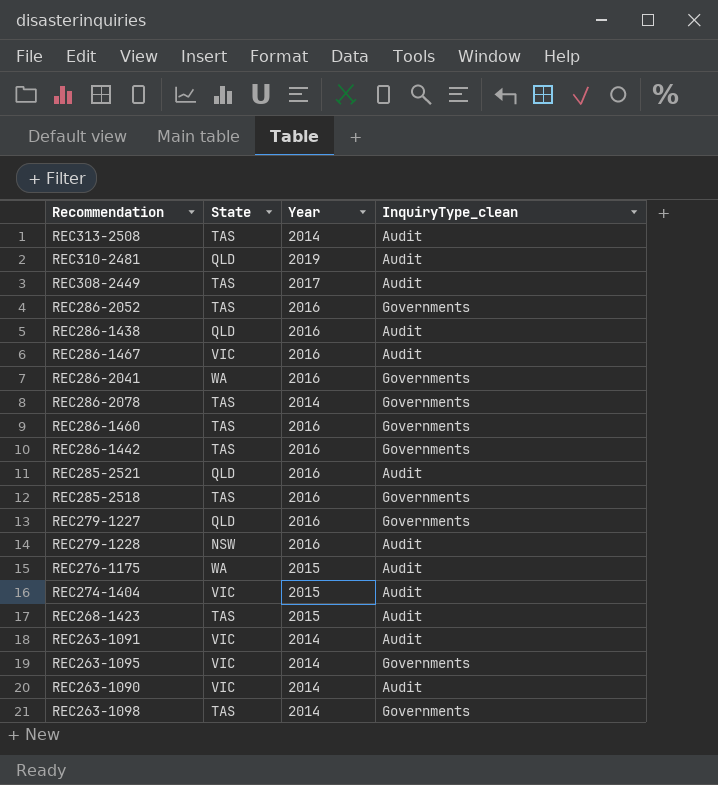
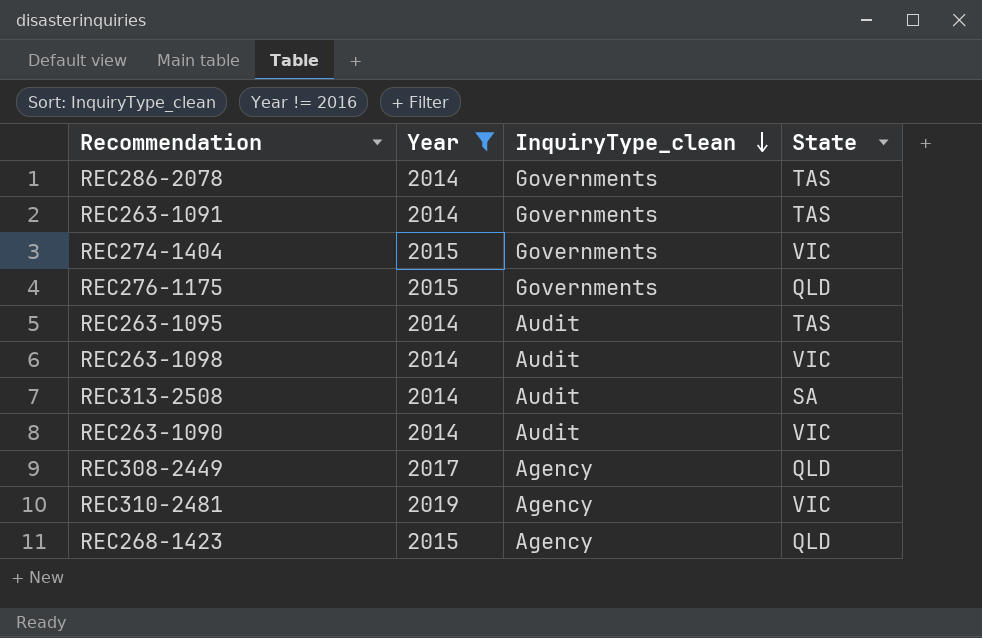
filter: none -> Year != 2016
row order: none -> InquiryType_clean descending
column State | position: 2 -> 4
REC263-1091 | InquiryType_clean: Audit -> Governments
REC263-1091 | State: VIC -> TAS
REC274-1404 | InquiryType_clean: Audit -> Governments
REC276-1175 | InquiryType_clean: Audit -> Governments
REC276-1175 | State: WA -> QLD
REC263-1095 | InquiryType_clean: Governments -> Audit
REC263-1095 | State: VIC -> TAS
REC263-1098 | InquiryType_clean: Governments -> Audit
REC263-1098 | State: TAS -> VIC
REC313-2508 | State: TAS -> SA
REC308-2449 | InquiryType_clean: Audit -> Agency
REC308-2449 | State: TAS -> QLD
REC310-2481 | InquiryType_clean: Audit -> Agency
REC310-2481 | State: QLD -> VIC
REC268-1423 | InquiryType_clean: Audit -> Agency
REC268-1423 | State: TAS -> QLD

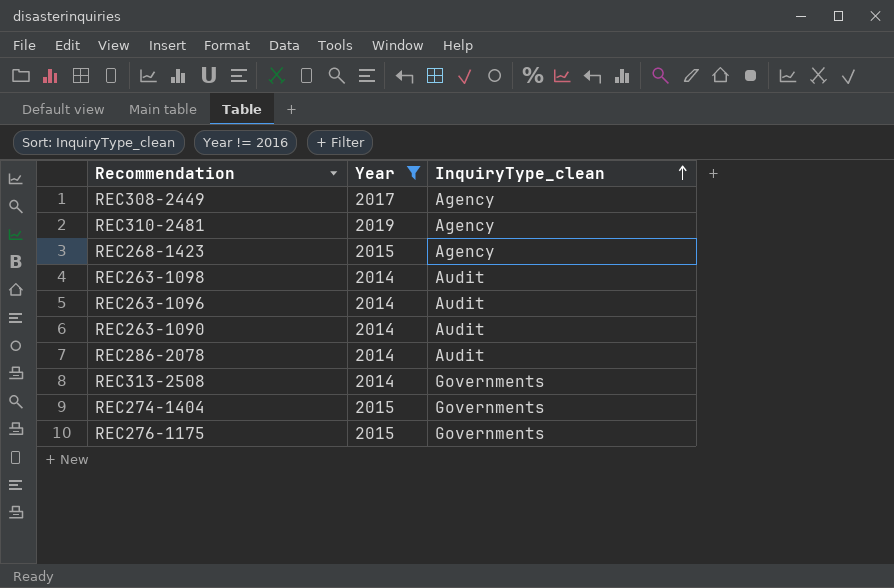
row order: InquiryType_clean descending -> InquiryType_clean ascending
column State | position: 4 -> none
row REC263-1091: 2014 | Governments | TAS -> none
row REC263-1095: 2014 | Audit | TAS -> none
row REC263-1096: none -> 2014 | Audit
REC286-2078 | InquiryType_clean: Governments -> Audit
REC313-2508 | InquiryType_clean: Audit -> Governments

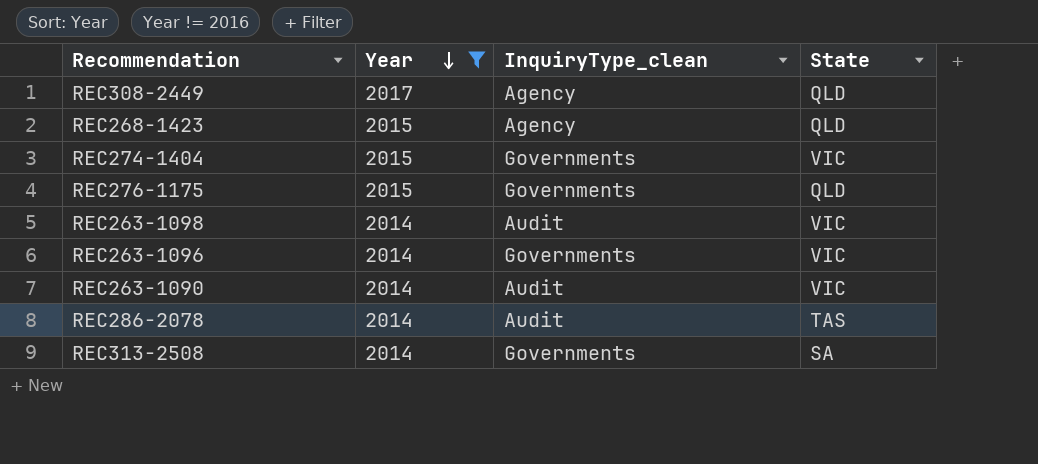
row order: InquiryType_clean ascending -> Year descending
column State | position: none -> 4
row REC310-2481: 2019 | Agency -> none
REC263-1096 | InquiryType_clean: Audit -> Governments

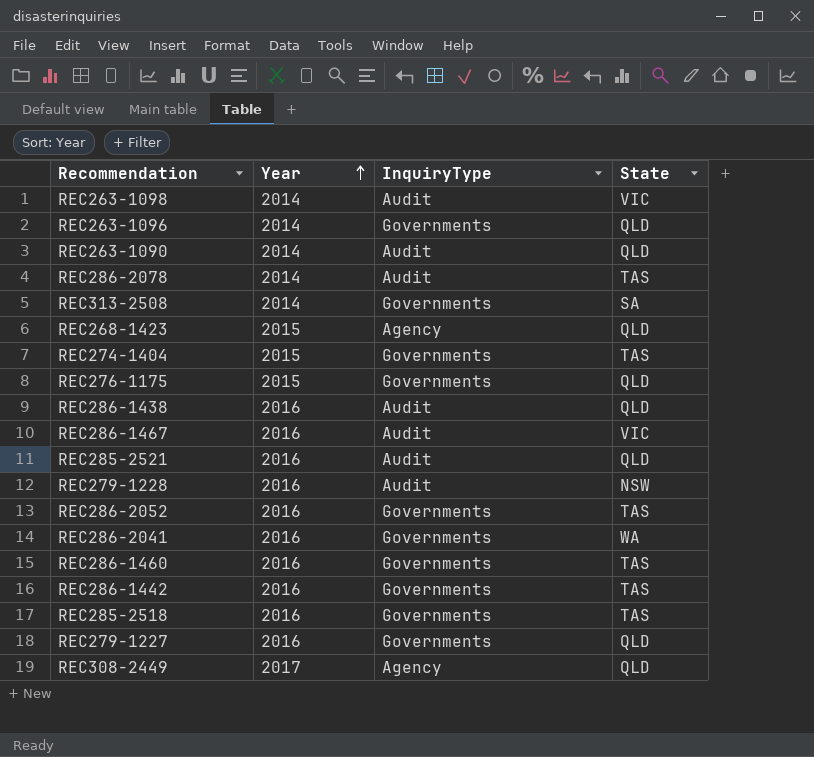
filter: Year != 2016 -> none
row order: Year descending -> Year ascending
column name: InquiryType_clean -> InquiryType
REC263-1096 | State: VIC -> QLD
REC263-1090 | State: VIC -> QLD
REC274-1404 | State: VIC -> TAS

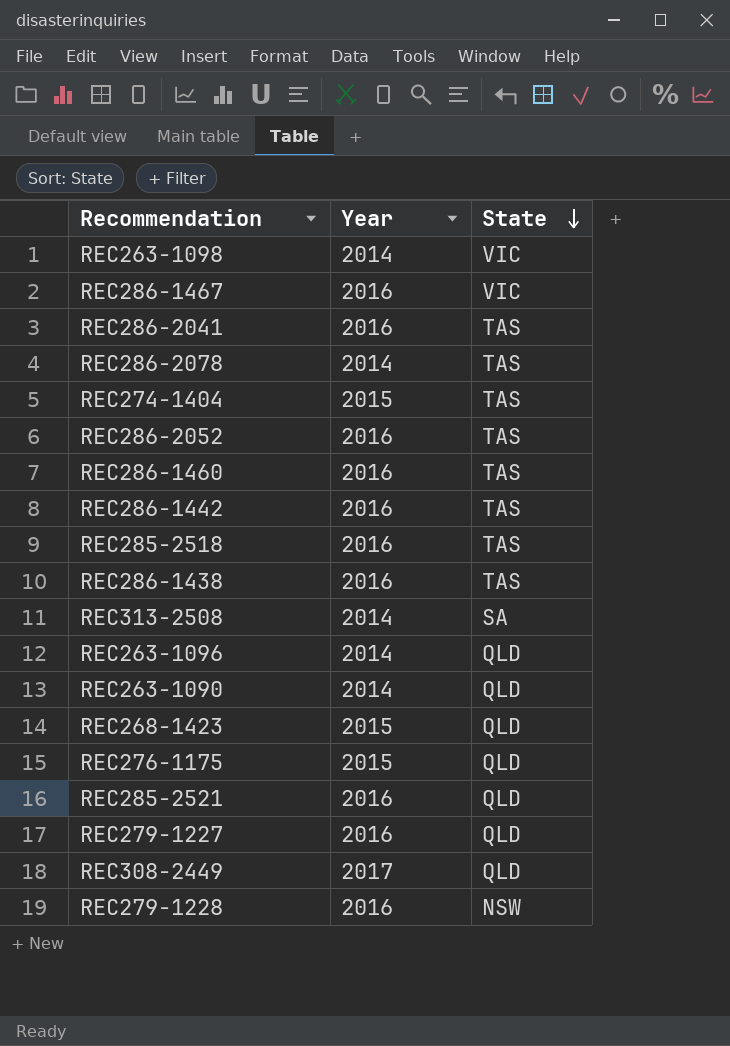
row order: Year ascending -> State descending
column InquiryType | position: 3 -> none
REC286-2041 | State: WA -> TAS
REC286-1438 | State: QLD -> TAS

